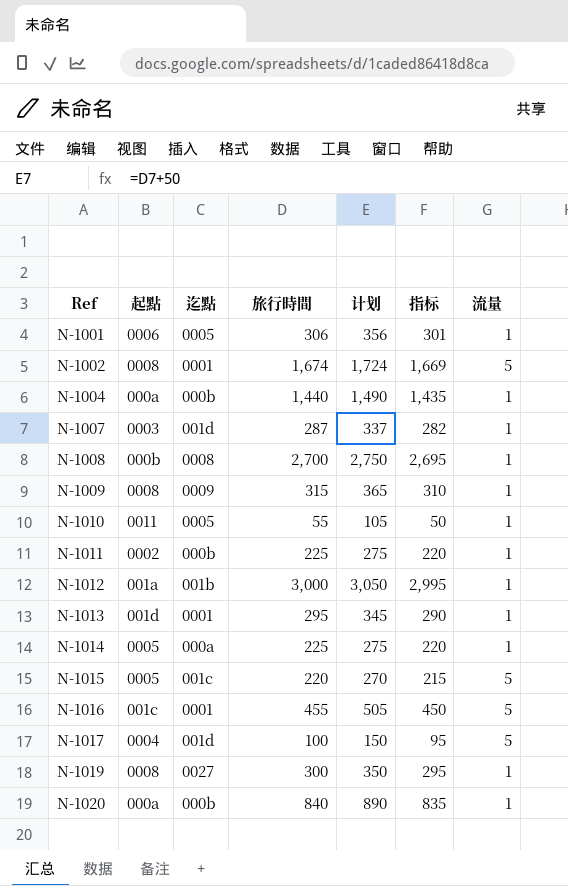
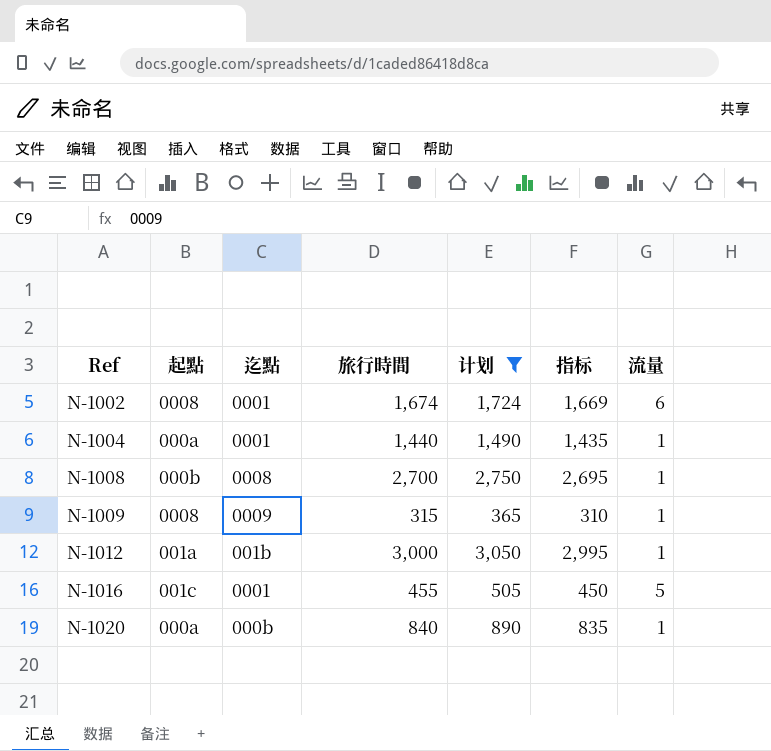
filter: none -> 计划 >= 365
N-1002 | 流量: 5 -> 6
N-1004 | 迄點: 000b -> 0001

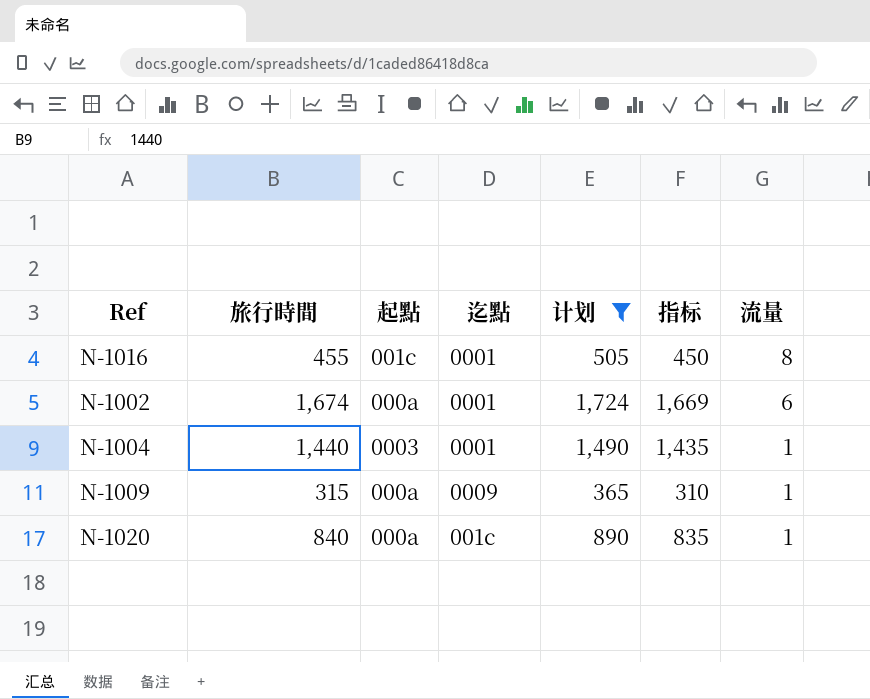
row order: Ref ascending -> 流量 descending
column 旅行時間 | position: 4 -> 2
row N-1008: 000b | 0008 | 2,700 | 2,750 | 2,695 | 1 -> none
row N-1012: 001a | 001b | 3,000 | 3,050 | 2,995 | 1 -> none
N-1016 | 流量: 5 -> 8
N-1002 | 起點: 0008 -> 000a
N-1004 | 起點: 000a -> 0003
N-1009 | 起點: 0008 -> 000a
N-1020 | 迄點: 000b -> 001c

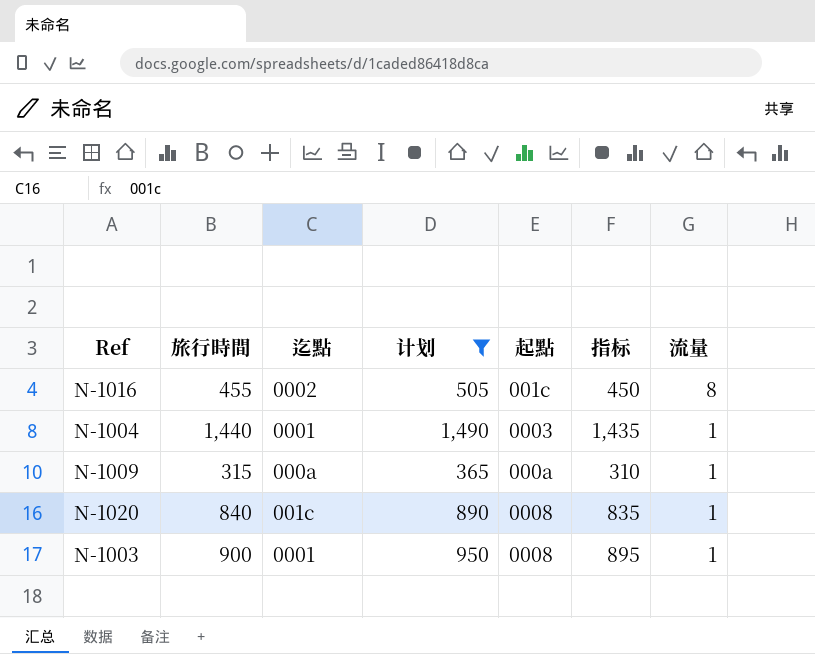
column 起點 | position: 3 -> 5
row N-1002: 1,674 | 000a | 0001 | 1,724 | 1,669 | 6 -> none
N-1016 | 迄點: 0001 -> 0002
N-1009 | 迄點: 0009 -> 000a
N-1020 | 起點: 000a -> 0008
row N-1003: none -> 900 | 0001 | 950 | 0008 | 895 | 1

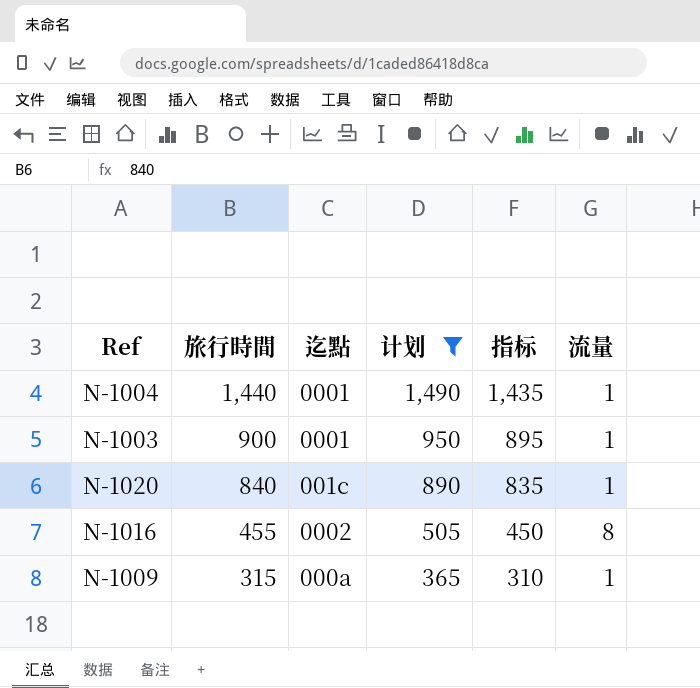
row order: 流量 descending -> 旅行時間 descending
column 起點 | position: 5 -> none

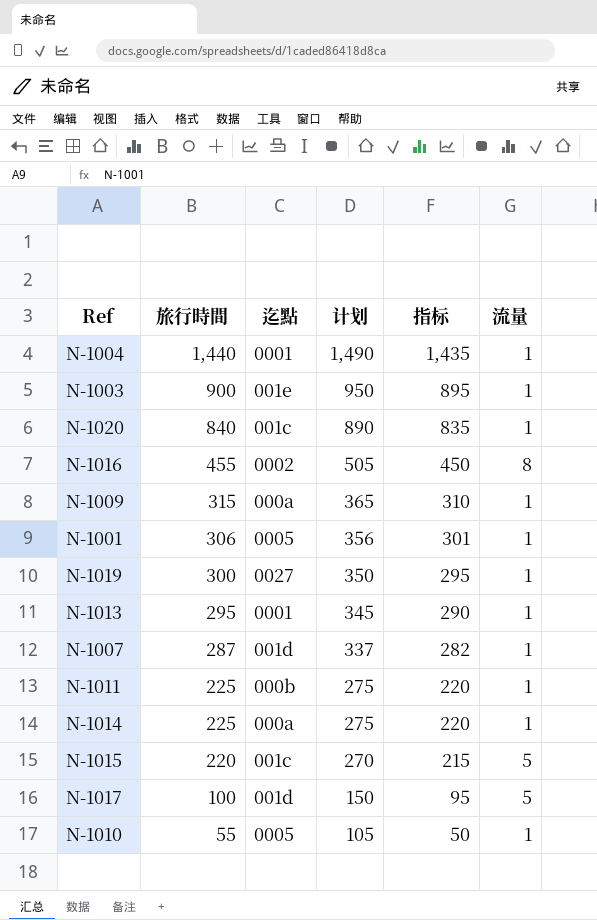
filter: 计划 >= 365 -> none
N-1003 | 迄點: 0001 -> 001e

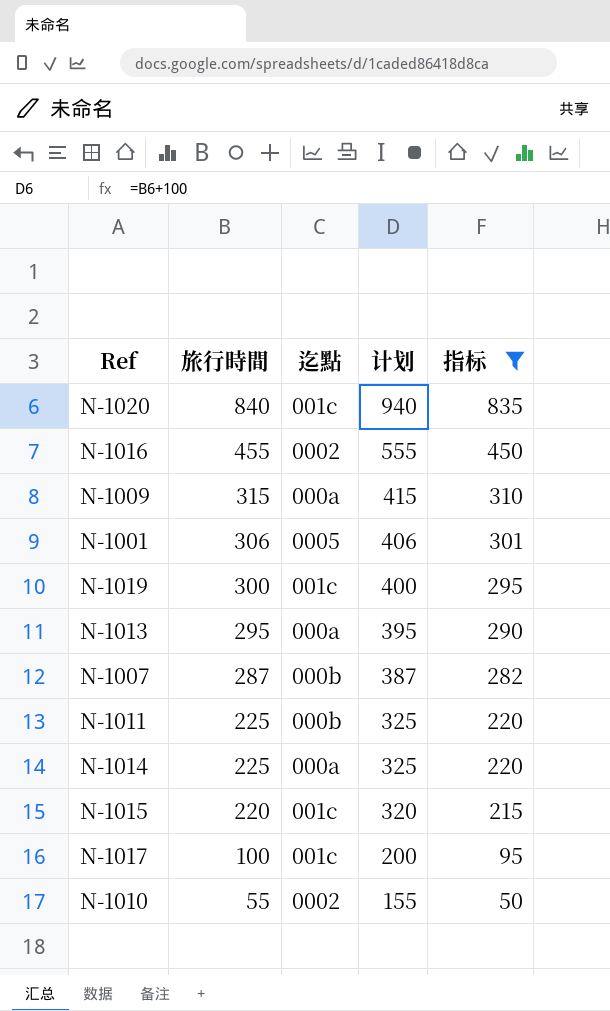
filter: none -> 指标 <= 835
column 流量 | position: 6 -> none
column 计划 | formula: [旅行時間] + 50 -> [旅行時間] + 100
N-1019 | 迄點: 0027 -> 001c
N-1013 | 迄點: 0001 -> 000a
N-1007 | 迄點: 001d -> 000b
N-1017 | 迄點: 001d -> 001c
N-1010 | 迄點: 0005 -> 0002

